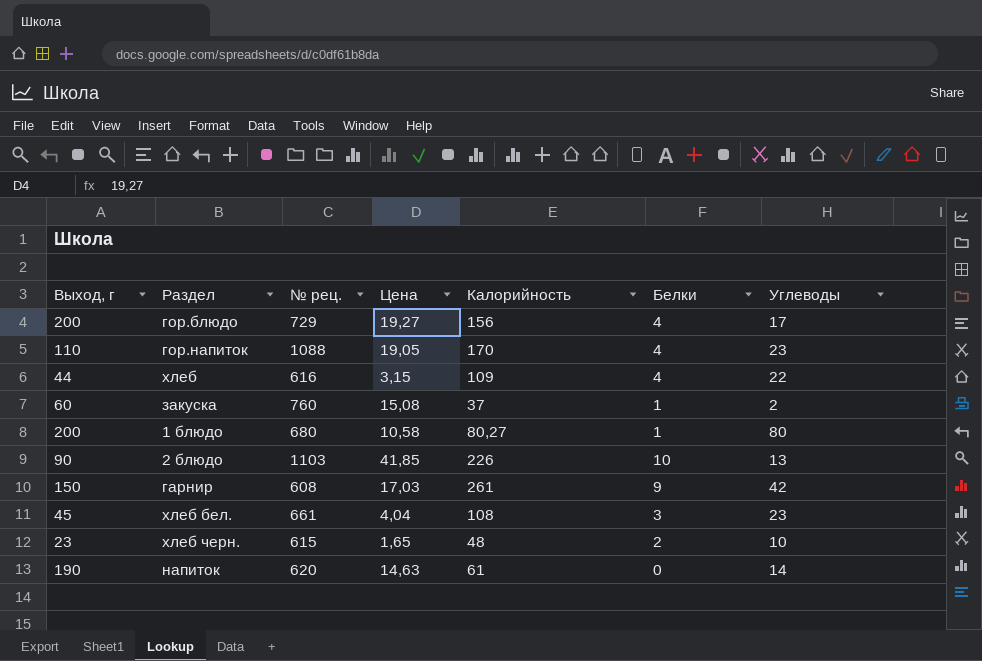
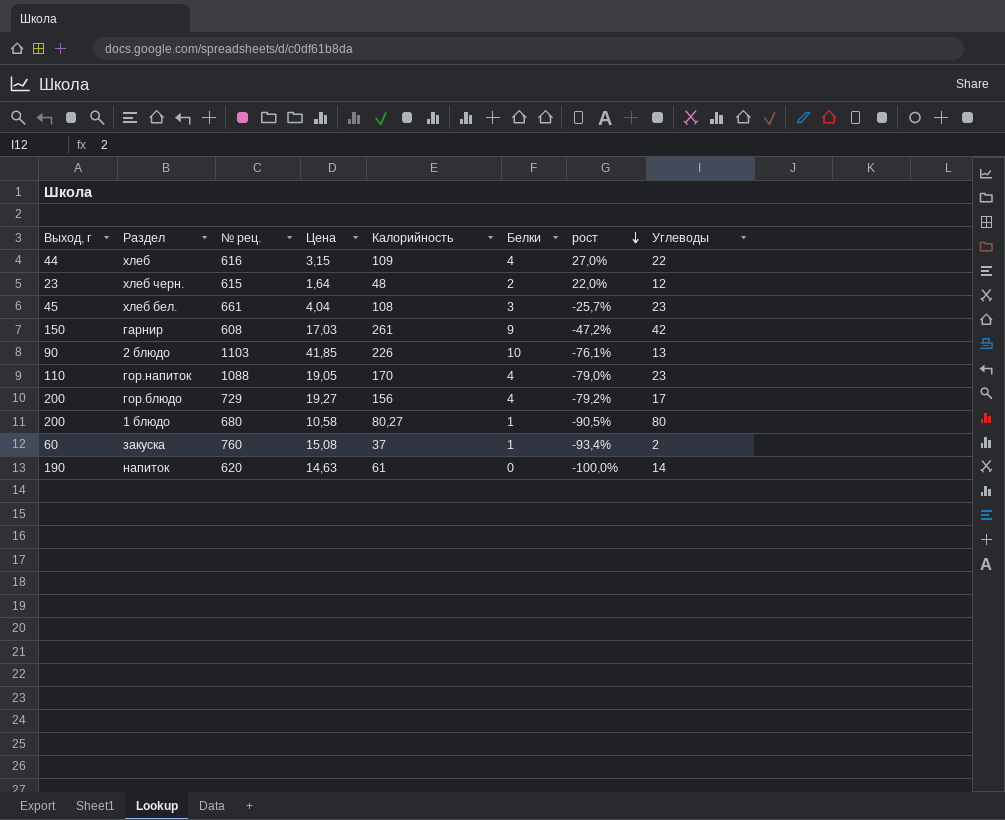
row order: none -> рост descending
column рост | formula: none -> ([Белки] - [Цена]) / [Цена]
хлеб черн. | Цена: 1,65 -> 1,64
хлеб черн. | Углеводы: 10 -> 12

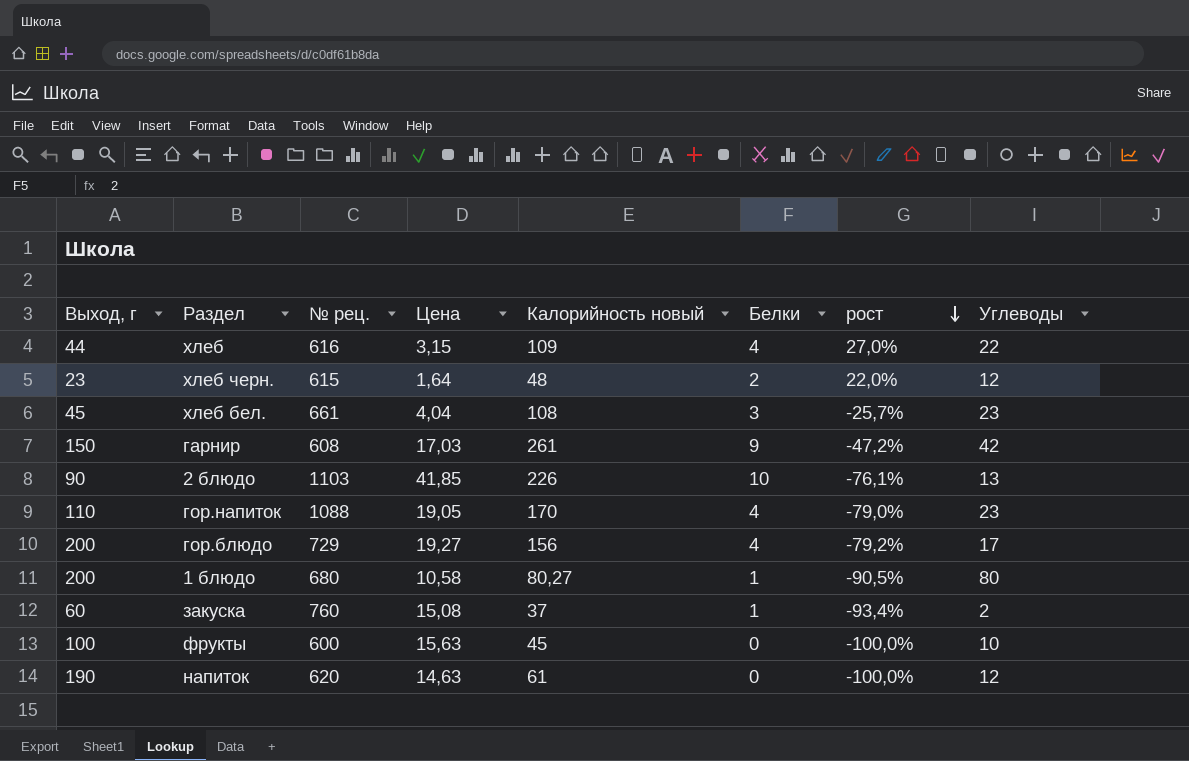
column name: Калорийность -> Калорийность новый
row фрукты: none -> 100 | 600 | 15,63 | 45 | 0 | -100,0% | 10
напиток | Углеводы: 14 -> 12

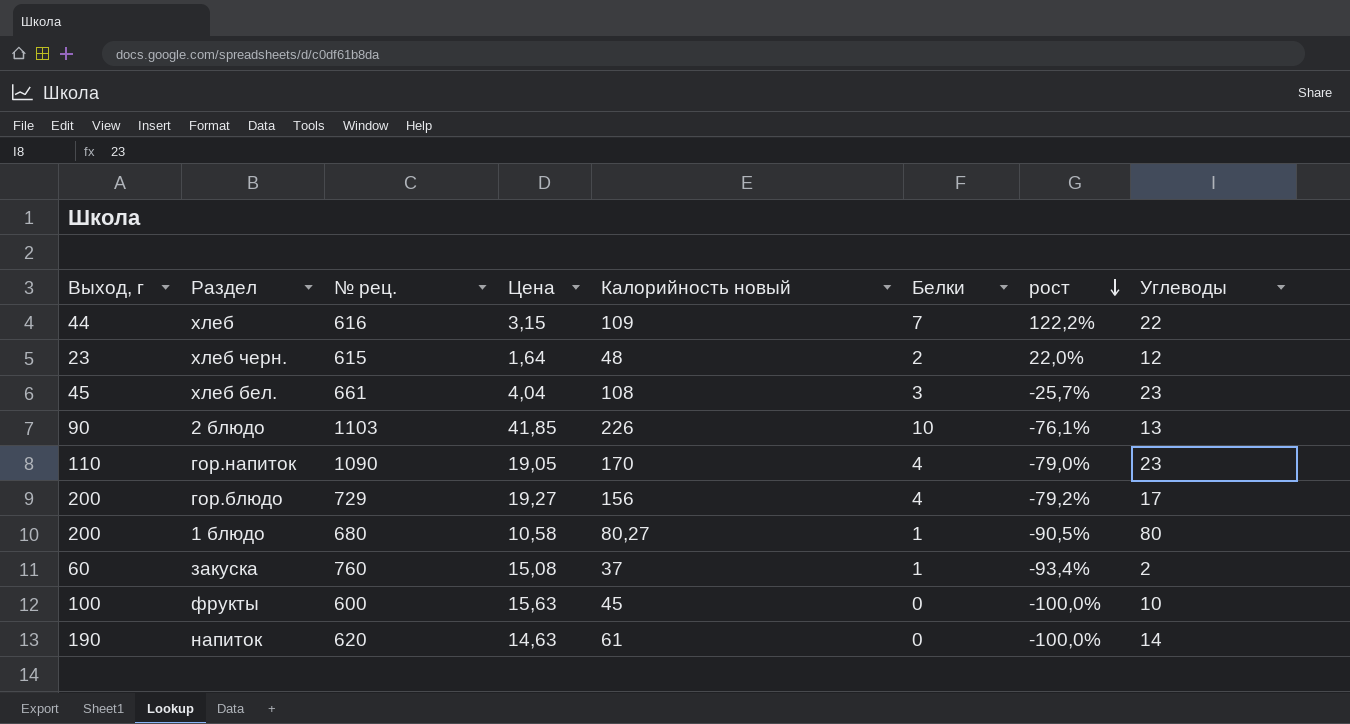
row гарнир: 150 | 608 | 17,03 | 261 | 9 | -47,2% | 42 -> none
хлеб | Белки: 4 -> 7
хлеб | рост: 27,0% -> 122,2%
гор.напиток | № рец.: 1088 -> 1090
напиток | Углеводы: 12 -> 14

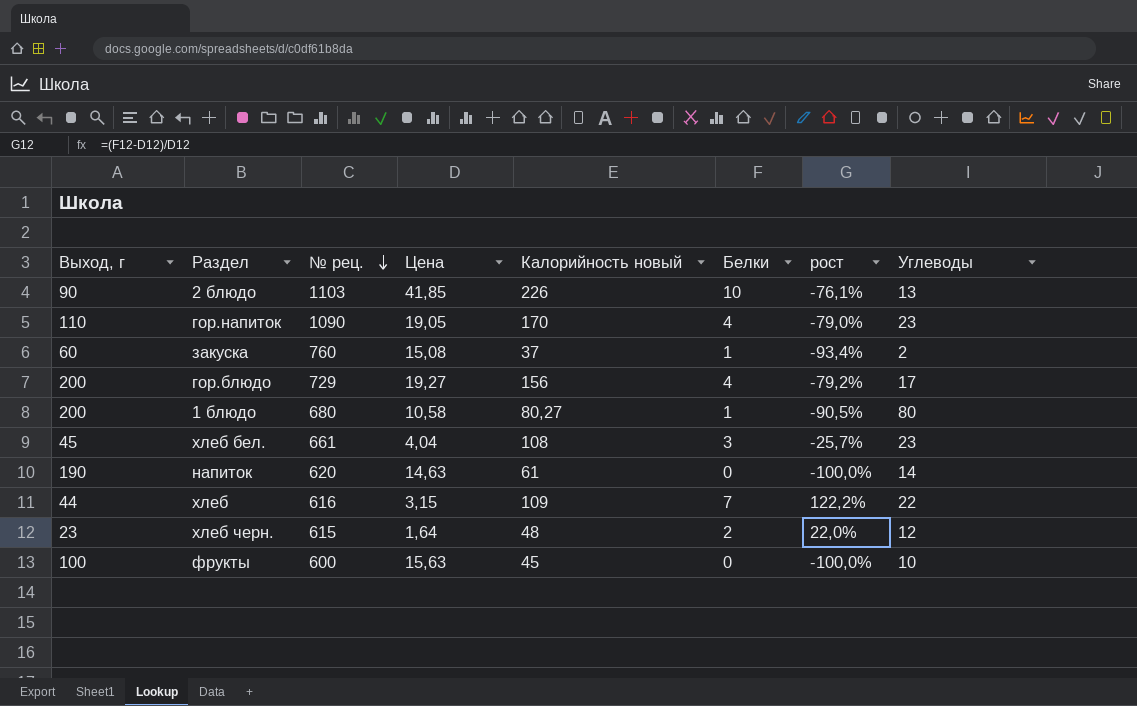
row order: рост descending -> № рец. descending

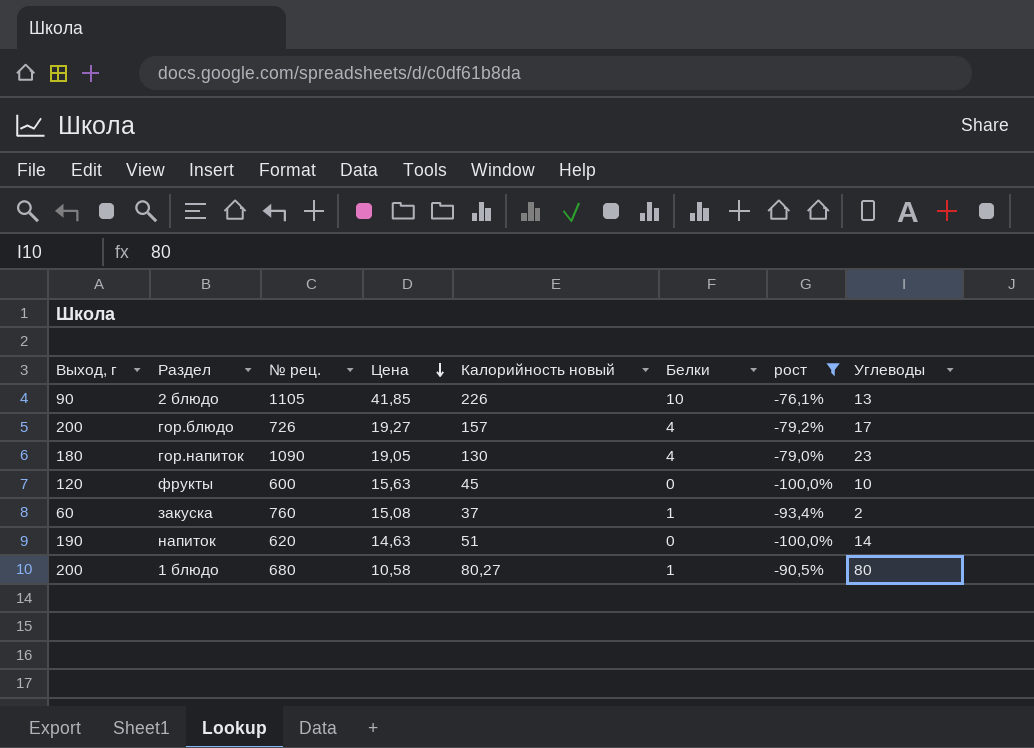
filter: none -> рост <= -76,1%
row order: № рец. descending -> Цена descending
2 блюдо | № рец.: 1103 -> 1105
гор.блюдо | № рец.: 729 -> 726
гор.блюдо | Калорийность новый: 156 -> 157
гор.напиток | Выход, г: 110 -> 180
гор.напиток | Калорийность новый: 170 -> 130
фрукты | Выход, г: 100 -> 120
напиток | Калорийность новый: 61 -> 51

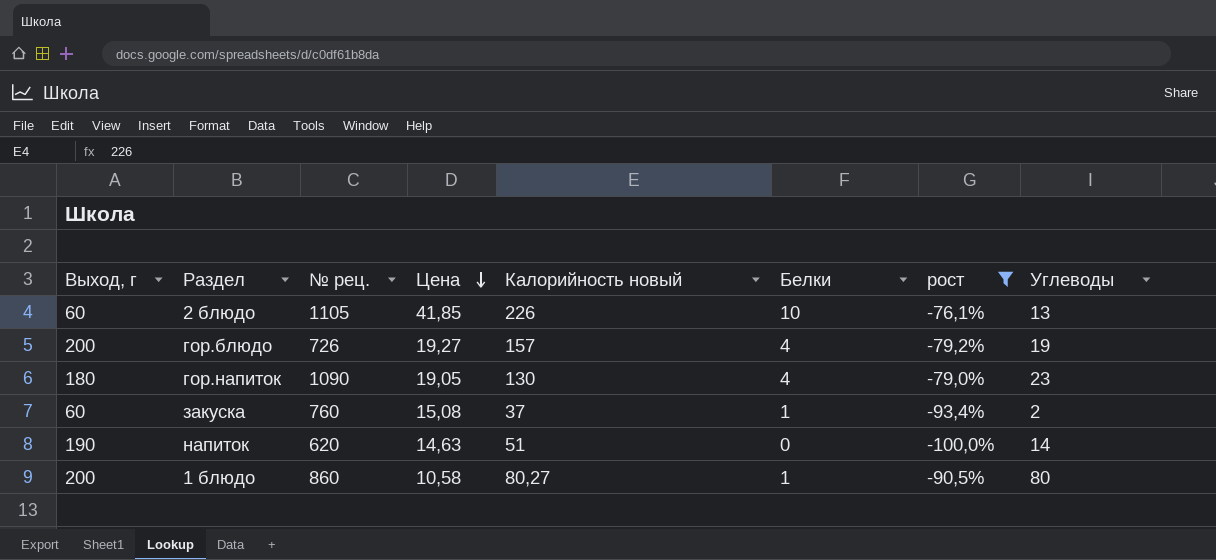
row фрукты: 120 | 600 | 15,63 | 45 | 0 | -100,0% | 10 -> none
2 блюдо | Выход, г: 90 -> 60
гор.блюдо | Углеводы: 17 -> 19
1 блюдо | № рец.: 680 -> 860

